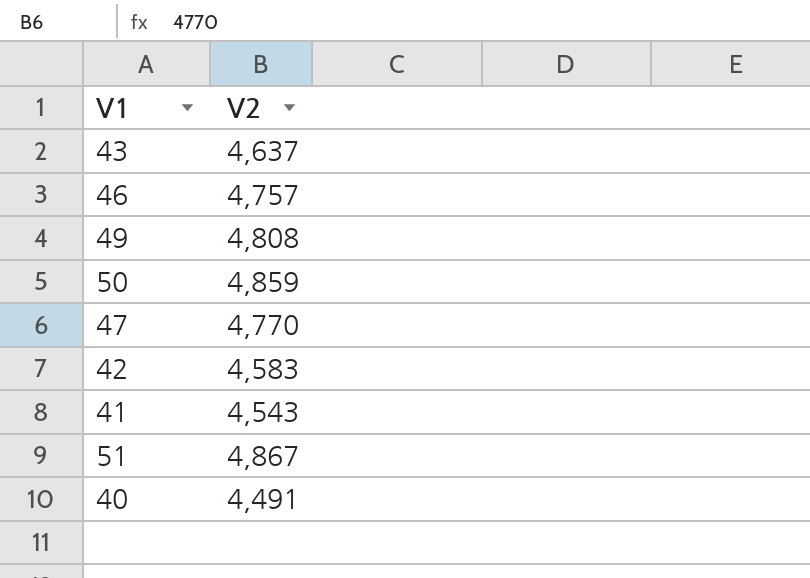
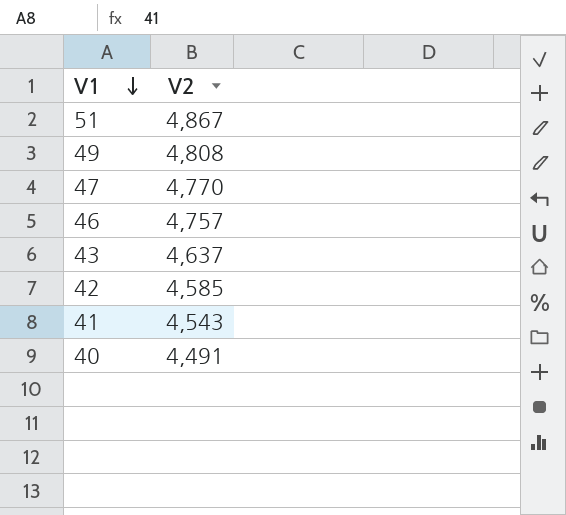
row order: none -> V1 descending
row 50: 4,859 -> none
42 | V2: 4,583 -> 4,585

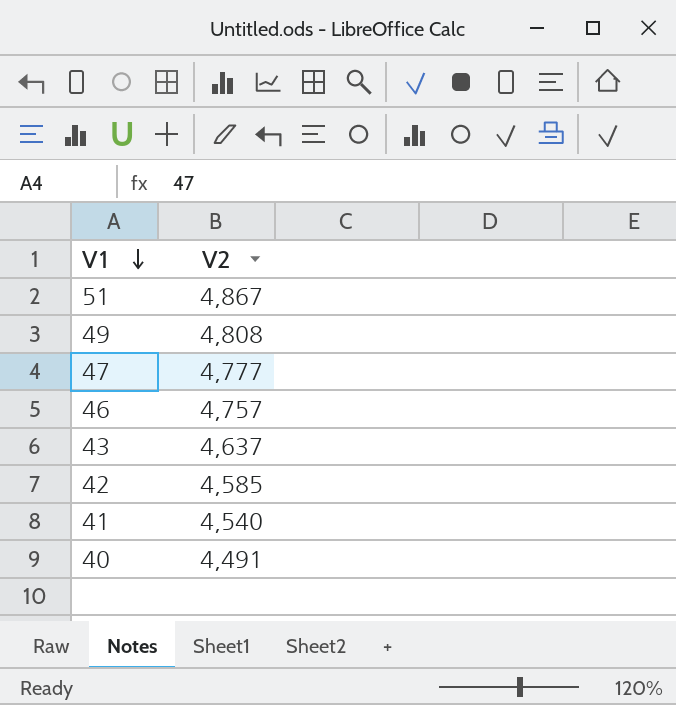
47 | V2: 4,770 -> 4,777
41 | V2: 4,543 -> 4,540

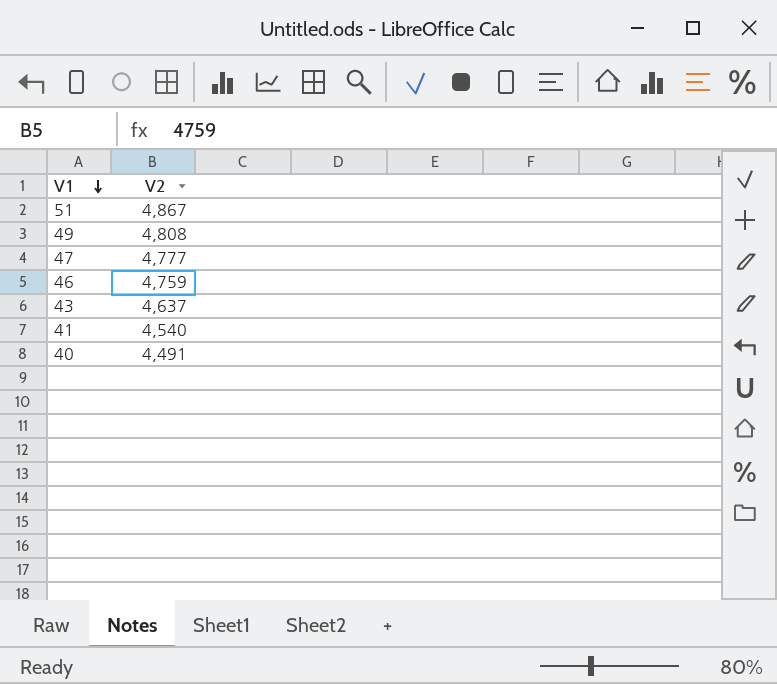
row 42: 4,585 -> none
46 | V2: 4,757 -> 4,759

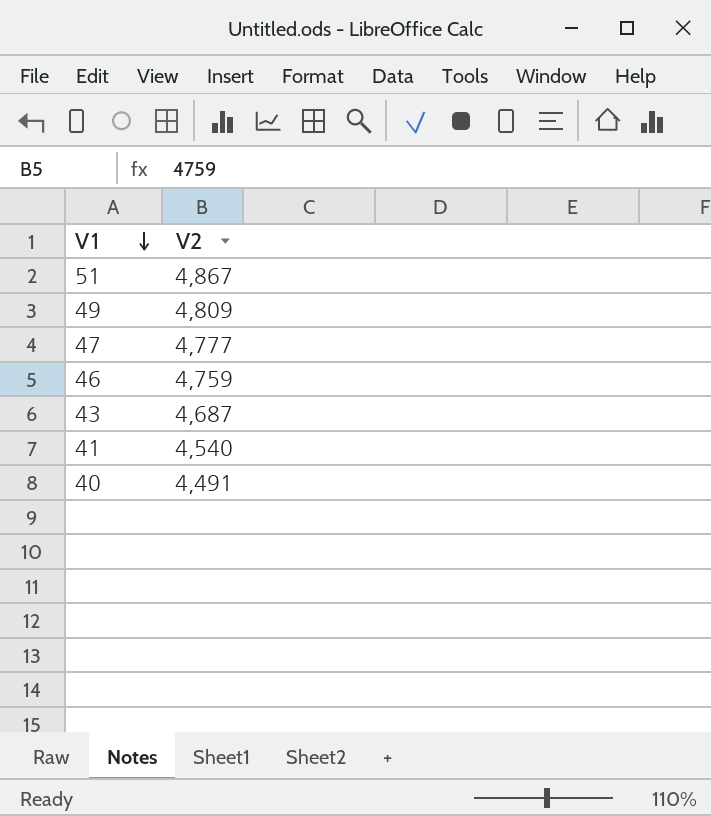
49 | V2: 4,808 -> 4,809
43 | V2: 4,637 -> 4,687

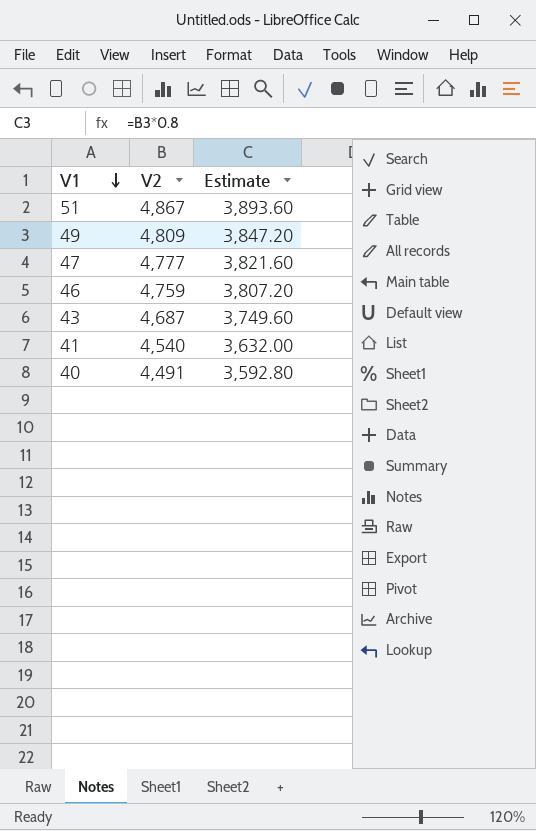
column Estimate | formula: none -> [V2] * 0.8

